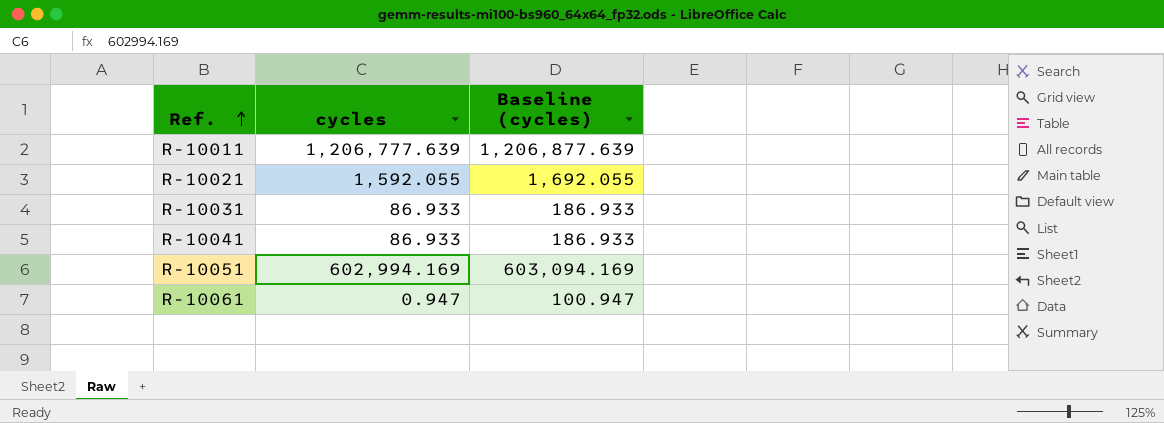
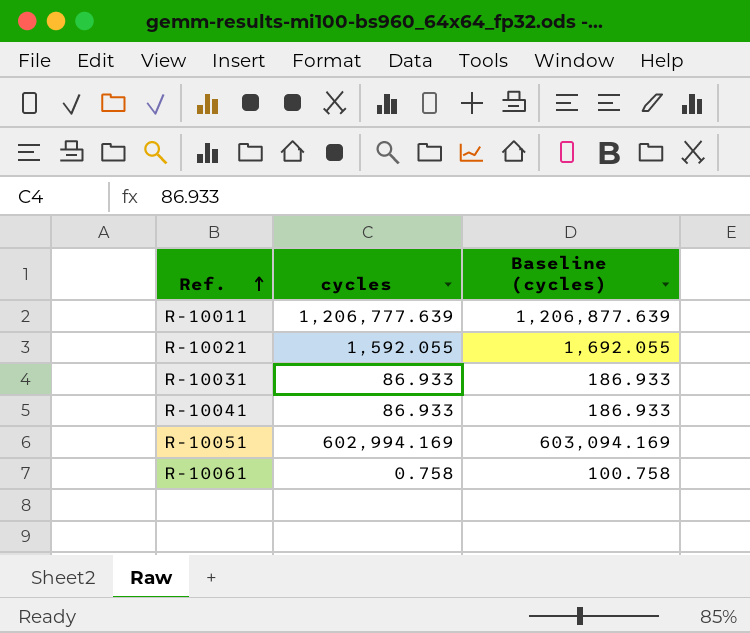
R-10061 | cycles: 0.947 -> 0.758
R-10061 | Baseline (cycles): 100.947 -> 100.758

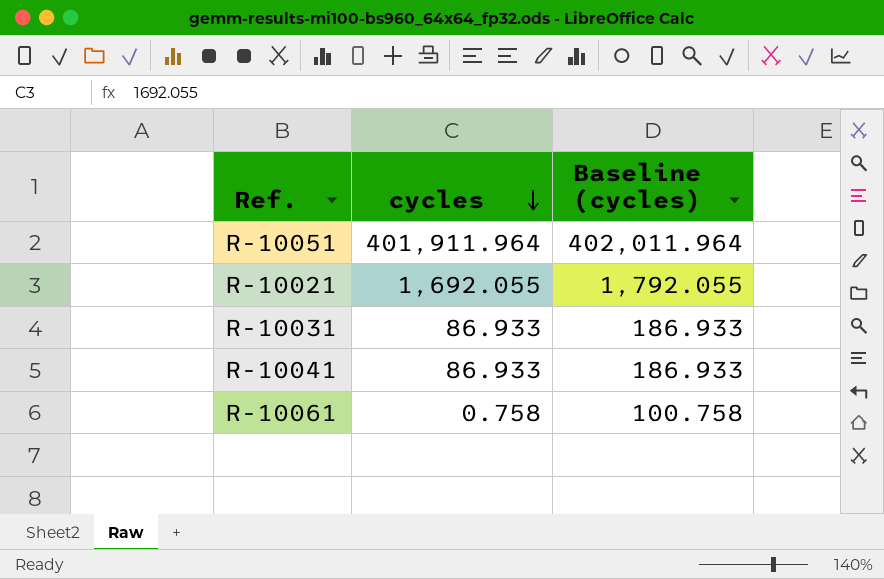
row order: Ref. ascending -> cycles descending
row R-10011: 1,206,777.639 | 1,206,877.639 -> none
R-10051 | cycles: 602,994.169 -> 401,911.964
R-10051 | Baseline (cycles): 603,094.169 -> 402,011.964
R-10021 | cycles: 1,592.055 -> 1,692.055
R-10021 | Baseline (cycles): 1,692.055 -> 1,792.055

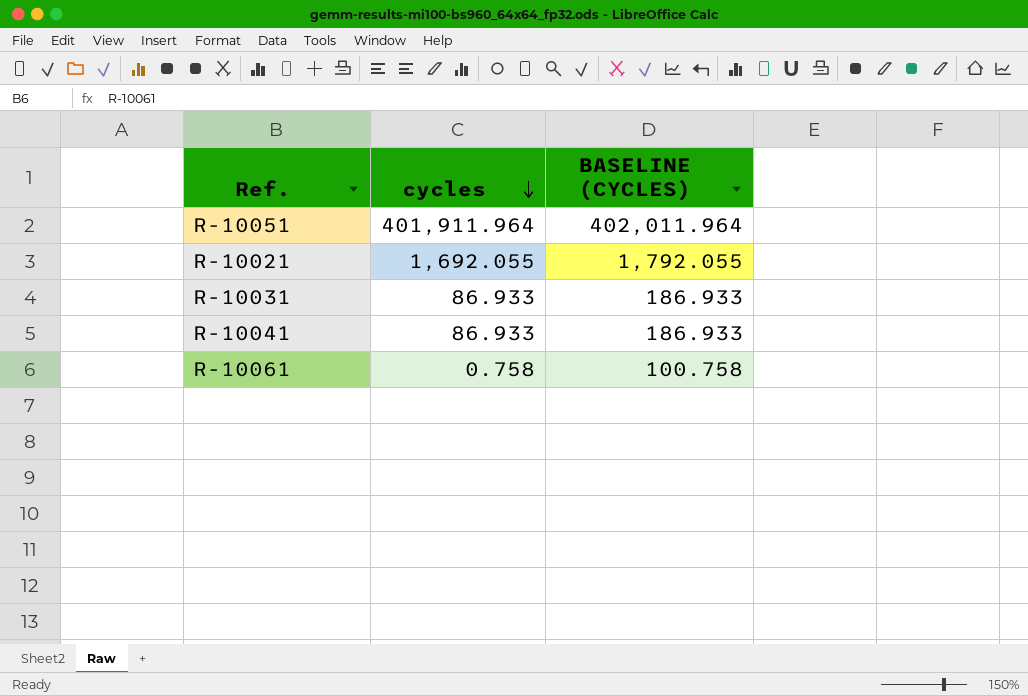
column name: Baseline (cycles) -> BASELINE (CYCLES)

